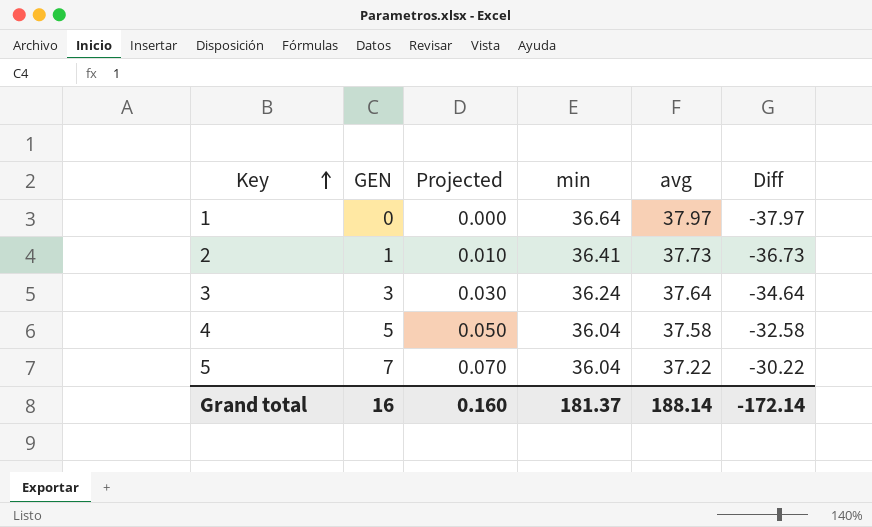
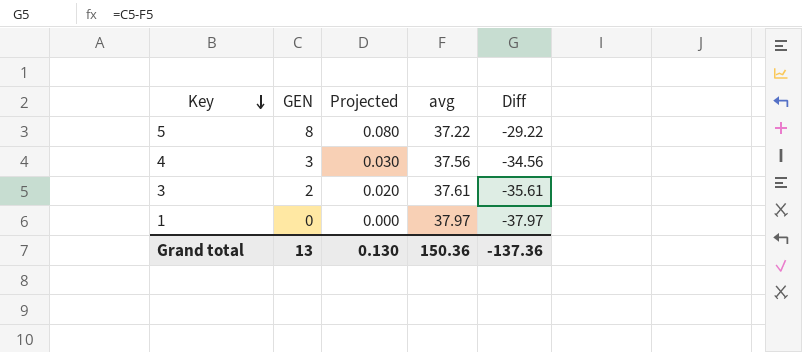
row order: Key ascending -> Key descending
column min | position: 4 -> none
row 2: 1 | 0.010 | 36.41 | 37.73 | -36.73 -> none
5 | GEN: 7 -> 8
5 | Projected: 0.070 -> 0.080
5 | Diff: -30.22 -> -29.22
4 | GEN: 5 -> 3
4 | Projected: 0.050 -> 0.030
4 | avg: 37.58 -> 37.56
4 | Diff: -32.58 -> -34.56
3 | GEN: 3 -> 2
3 | Projected: 0.030 -> 0.020
3 | avg: 37.64 -> 37.61
3 | Diff: -34.64 -> -35.61
Grand total | GEN: 16 -> 13
Grand total | Projected: 0.160 -> 0.130
Grand total | avg: 188.14 -> 150.36
Grand total | Diff: -172.14 -> -137.36

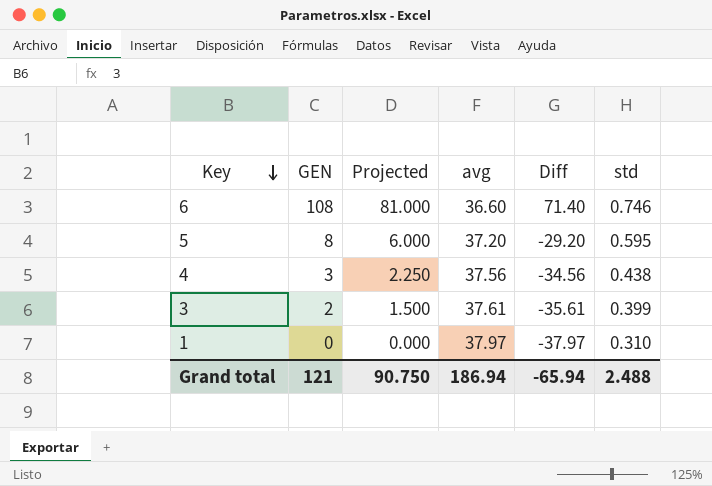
column Projected | formula: [GEN] * 0.01 -> [GEN] * 0.75
column std | position: none -> 6
row 6: none -> 108 | 81.000 | 36.60 | 71.40 | 0.746
5 | avg: 37.22 -> 37.20
5 | Diff: -29.22 -> -29.20
Grand total | GEN: 13 -> 121
Grand total | Projected: 0.130 -> 90.750
Grand total | avg: 150.36 -> 186.94
Grand total | Diff: -137.36 -> -65.94

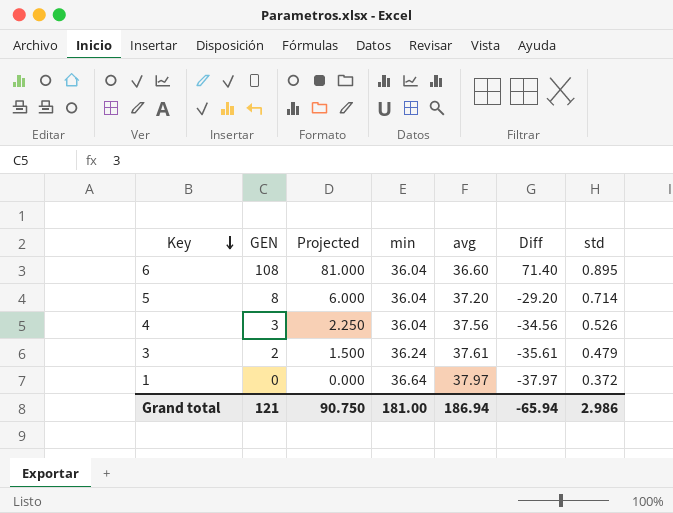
column min | position: none -> 4
6 | std: 0.746 -> 0.895
5 | std: 0.595 -> 0.714
4 | std: 0.438 -> 0.526
3 | std: 0.399 -> 0.479
1 | std: 0.310 -> 0.372
Grand total | std: 2.488 -> 2.986

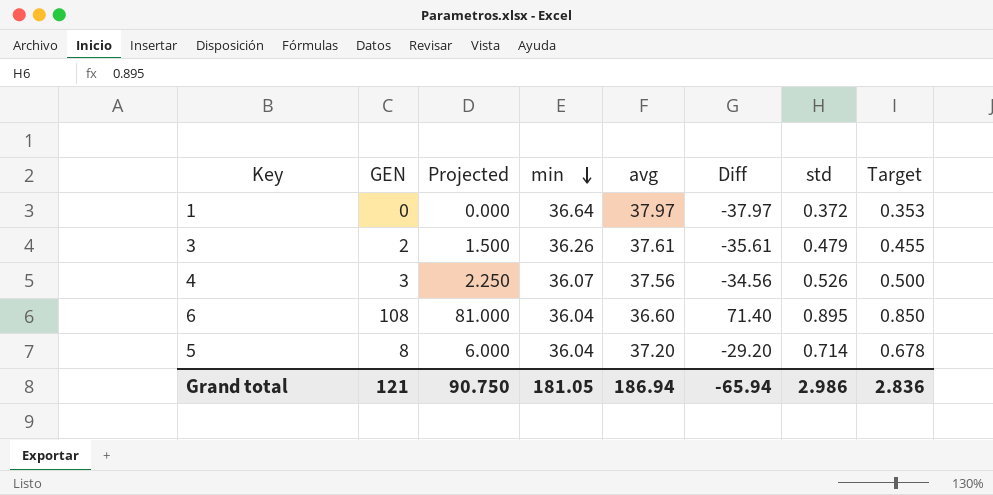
row order: Key descending -> min descending
column Target | formula: none -> [std] * 0.95
3 | min: 36.24 -> 36.26
4 | min: 36.04 -> 36.07
Grand total | min: 181.00 -> 181.05

